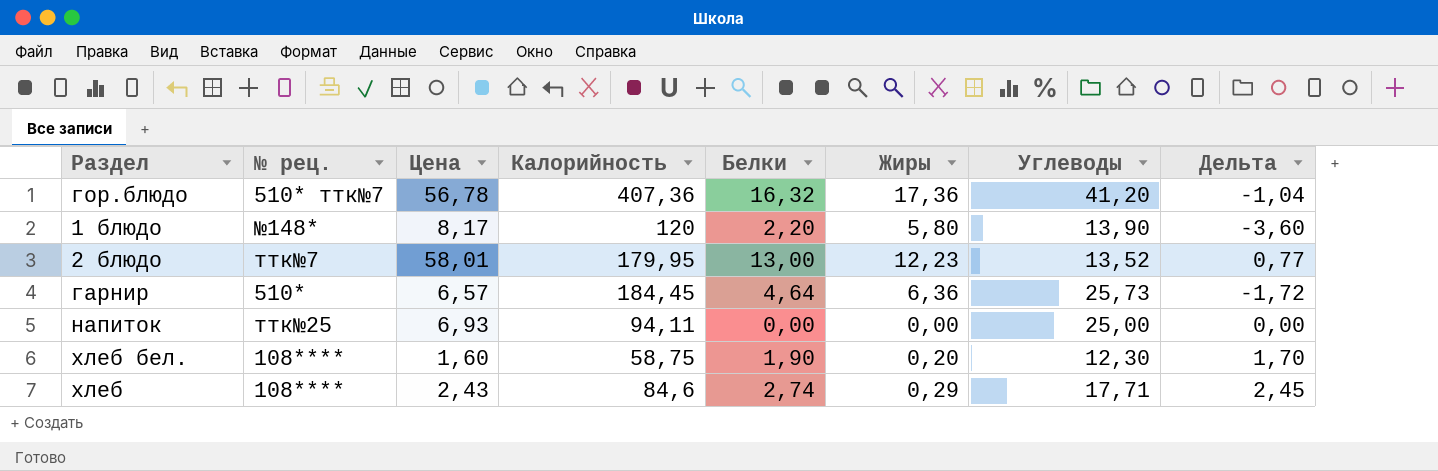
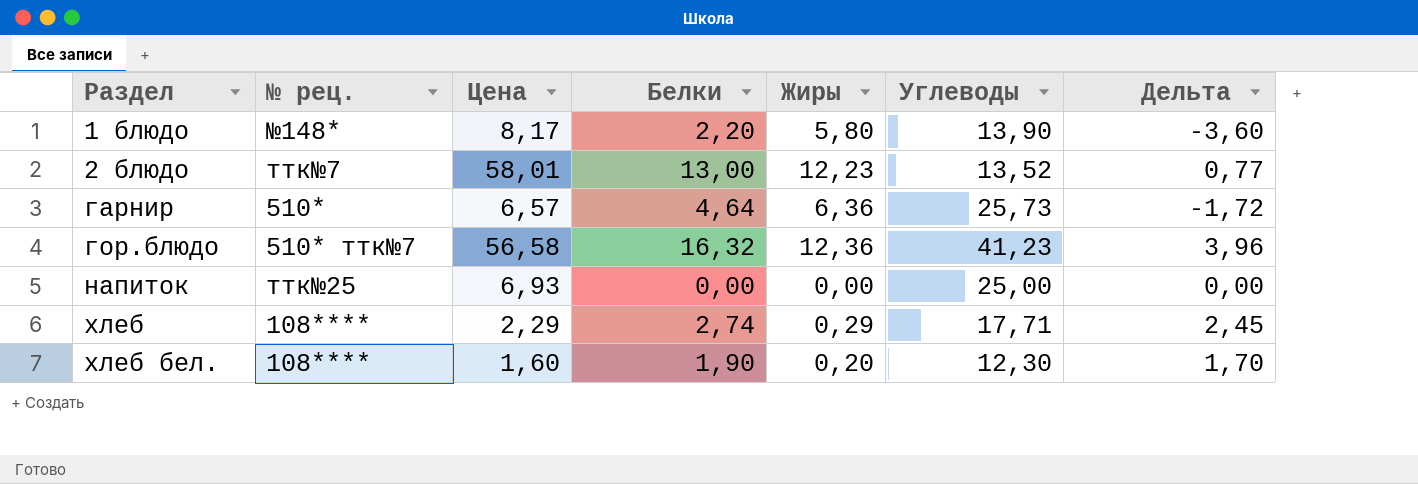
row order: none -> Раздел ascending
column Калорийность | position: 4 -> none
гор.блюдо | Цена: 56,78 -> 56,58
гор.блюдо | Жиры: 17,36 -> 12,36
гор.блюдо | Углеводы: 41,20 -> 41,23
гор.блюдо | Дельта: -1,04 -> 3,96
хлеб | Цена: 2,43 -> 2,29

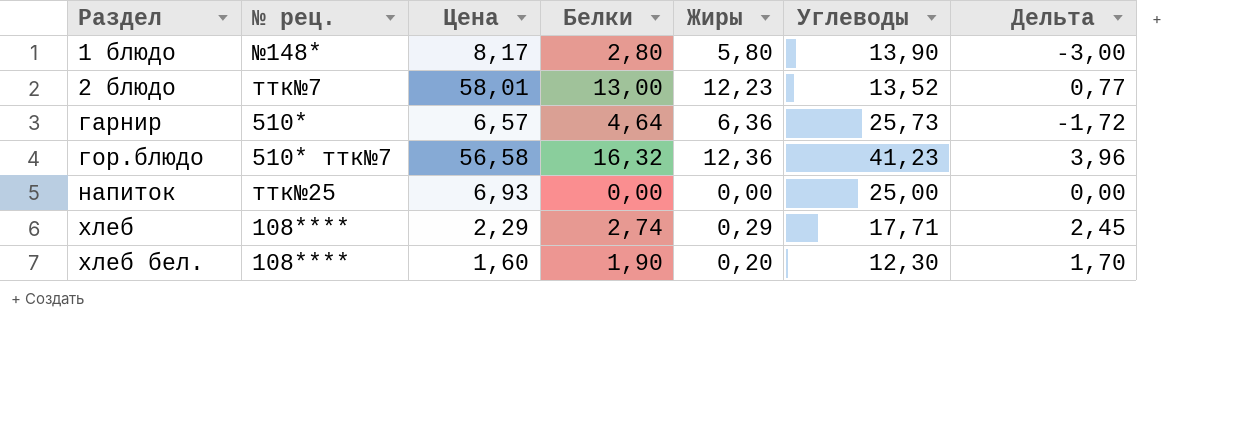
1 блюдо | Белки: 2,20 -> 2,80
1 блюдо | Дельта: -3,60 -> -3,00

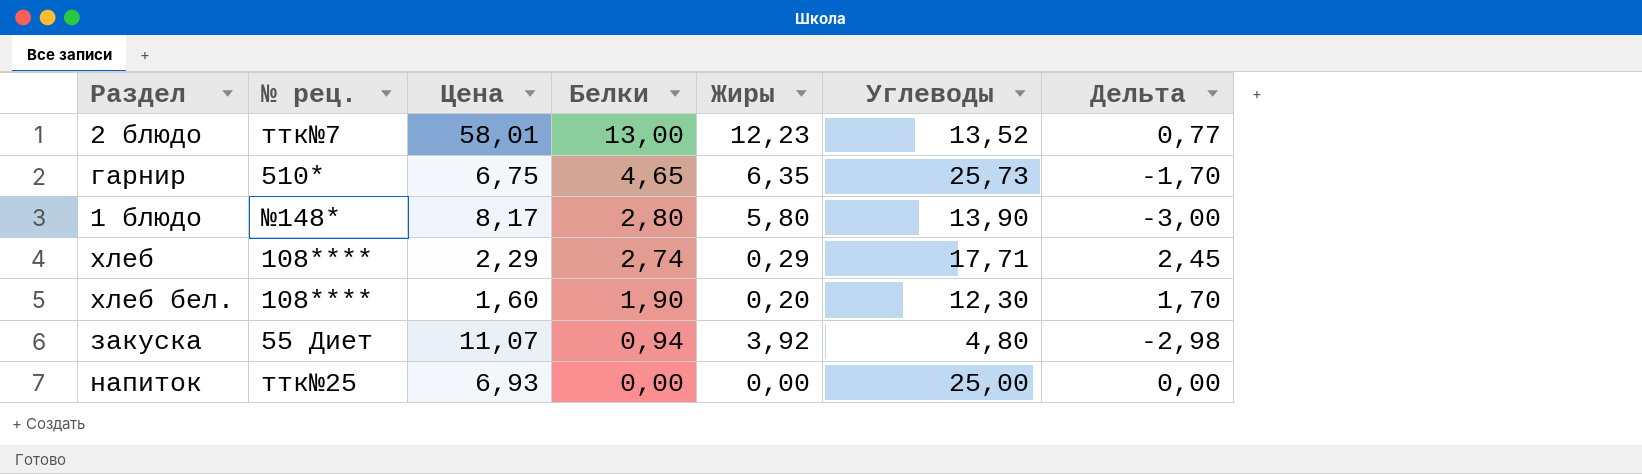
row order: Раздел ascending -> Белки descending
row гор.блюдо: 510* ттк№7 | 56,58 | 16,32 | 12,36 | 41,23 | 3,96 -> none
гарнир | Цена: 6,57 -> 6,75
гарнир | Белки: 4,64 -> 4,65
гарнир | Жиры: 6,36 -> 6,35
гарнир | Дельта: -1,72 -> -1,70
row закуска: none -> 55 Диет | 11,07 | 0,94 | 3,92 | 4,80 | -2,98

